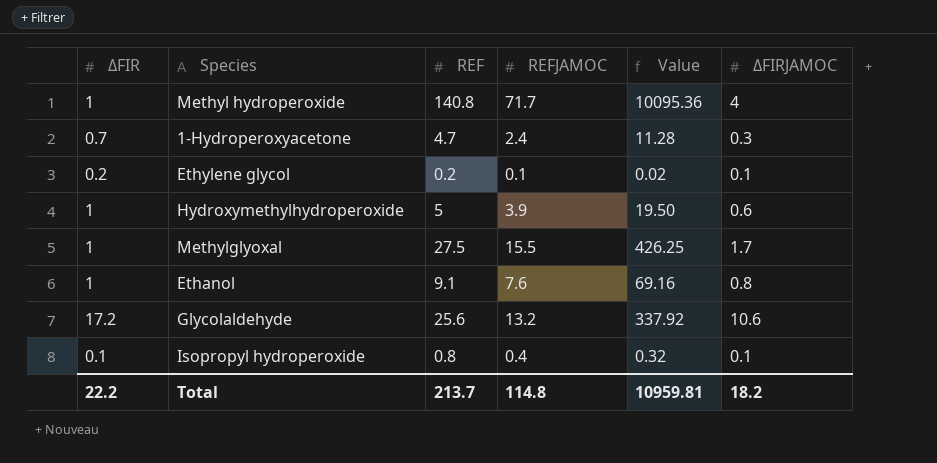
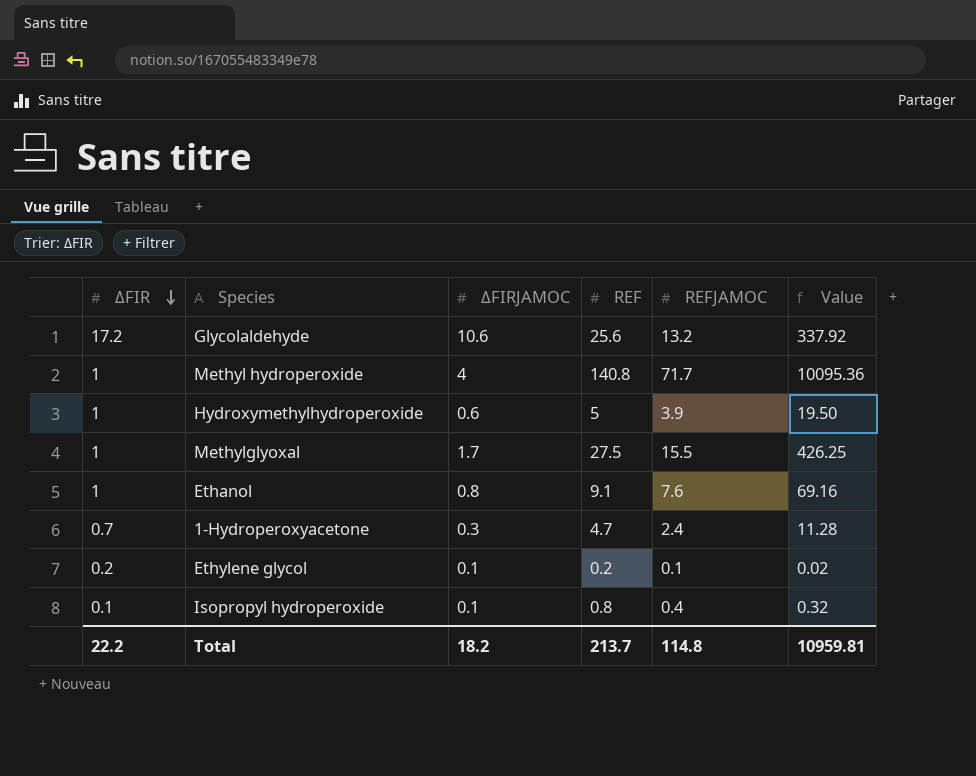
row order: none -> ΔFIR descending
column ΔFIRJAMOC | position: 6 -> 3

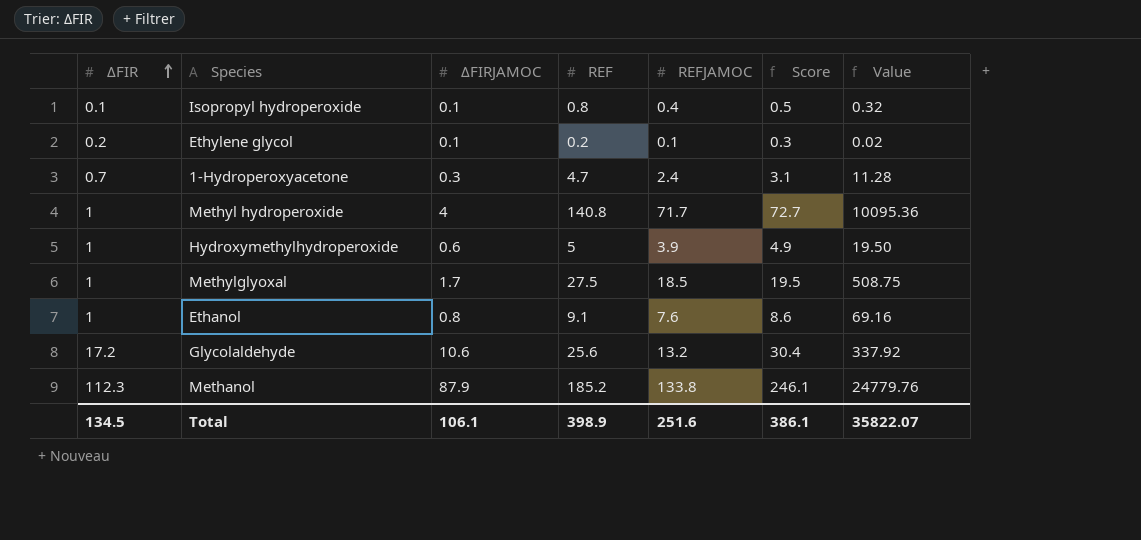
row order: ΔFIR descending -> ΔFIR ascending
column Score | formula: none -> [ΔFIR] + [REFJAMOC]
Methylglyoxal | REFJAMOC: 15.5 -> 18.5
Methylglyoxal | Value: 426.25 -> 508.75
row Methanol: none -> 112.3 | 87.9 | 185.2 | 133.8 | 246.1 | 24779.76
Total | ΔFIR: 22.2 -> 134.5
Total | ΔFIRJAMOC: 18.2 -> 106.1
Total | REF: 213.7 -> 398.9
Total | REFJAMOC: 114.8 -> 251.6
Total | Value: 10959.81 -> 35822.07

